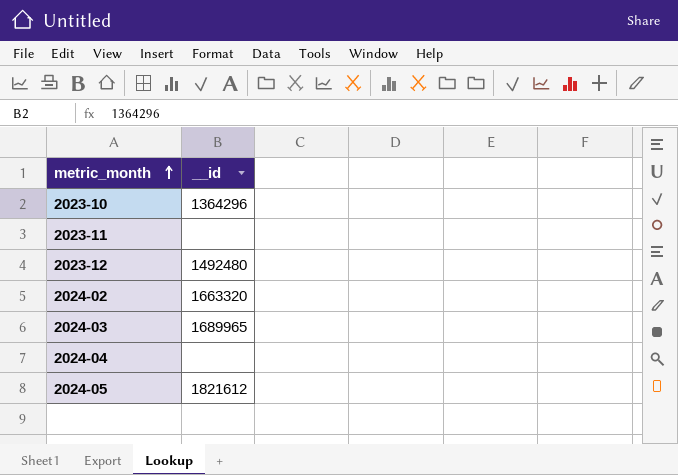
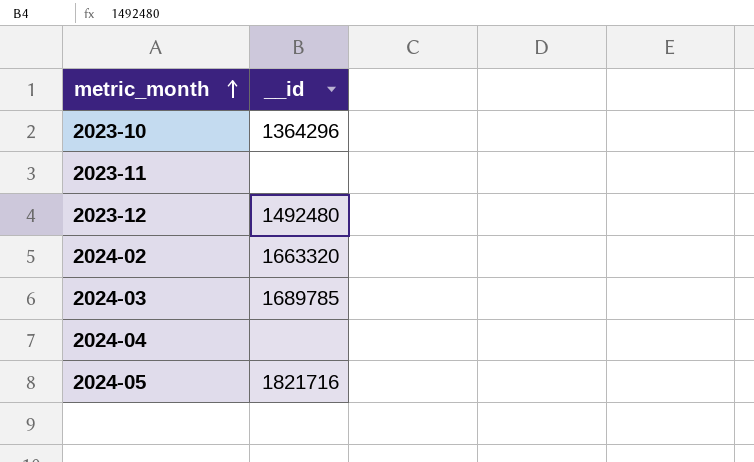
2024-03 | __id: 1689965 -> 1689785
2024-05 | __id: 1821612 -> 1821716

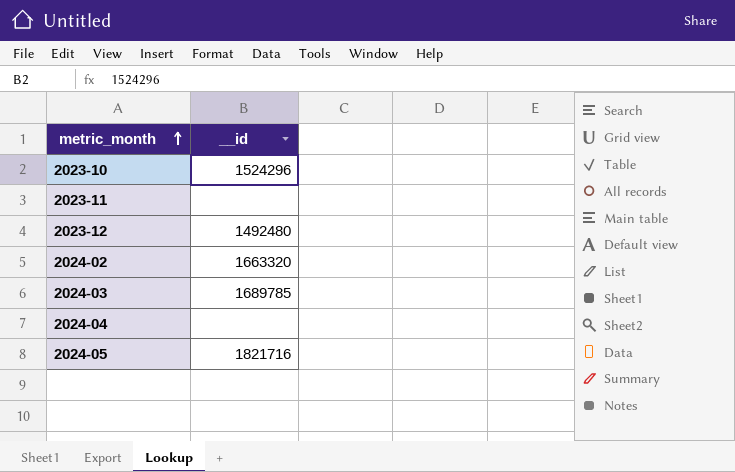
2023-10 | __id: 1364296 -> 1524296

